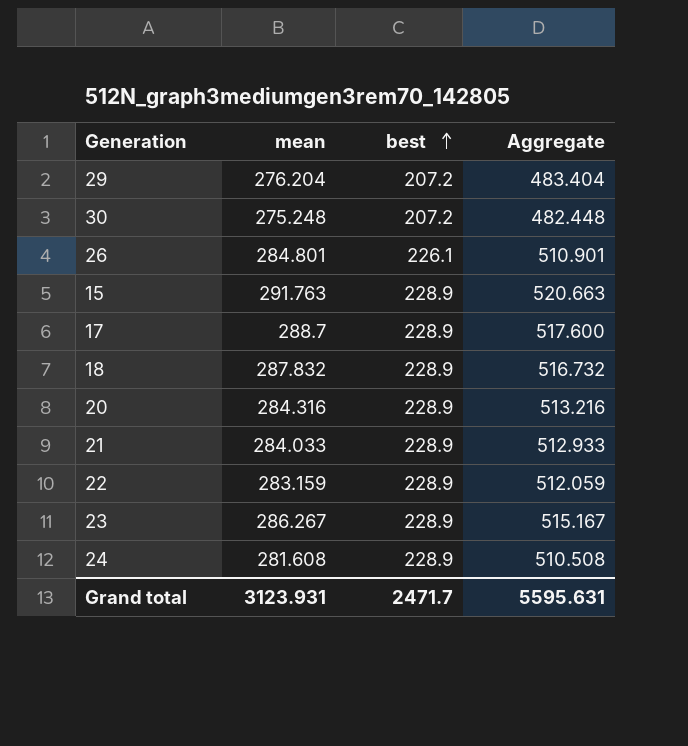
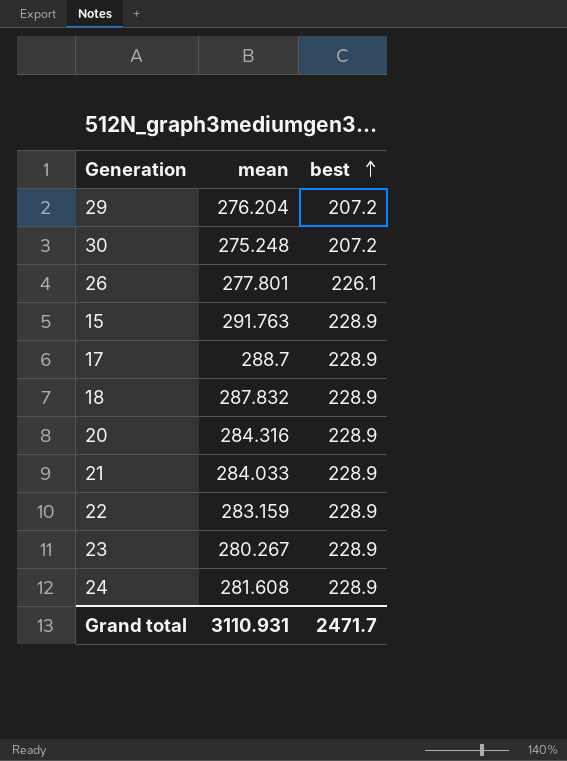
column Aggregate | formula: [mean] + [best] -> none
26 | mean: 284.801 -> 277.801
23 | mean: 286.267 -> 280.267
Grand total | mean: 3123.931 -> 3110.931

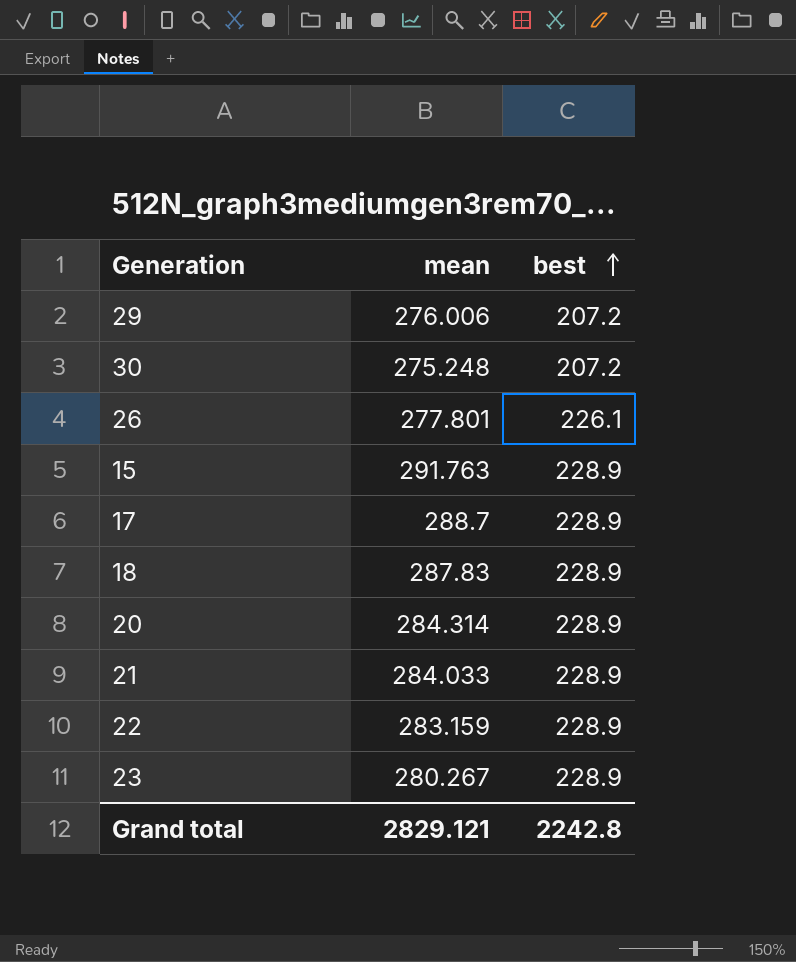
row 24: 281.608 | 228.9 -> none
29 | mean: 276.204 -> 276.006
18 | mean: 287.832 -> 287.83
20 | mean: 284.316 -> 284.314
Grand total | mean: 3110.931 -> 2829.121
Grand total | best: 2471.7 -> 2242.8

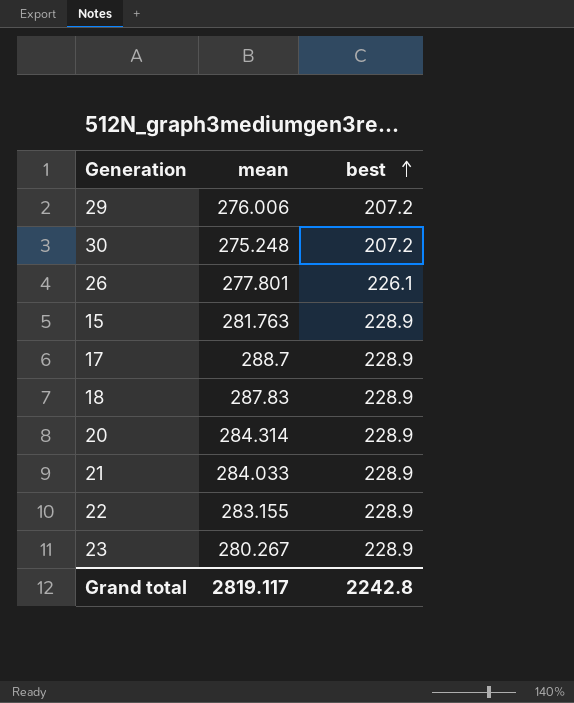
15 | mean: 291.763 -> 281.763
22 | mean: 283.159 -> 283.155
Grand total | mean: 2829.121 -> 2819.117

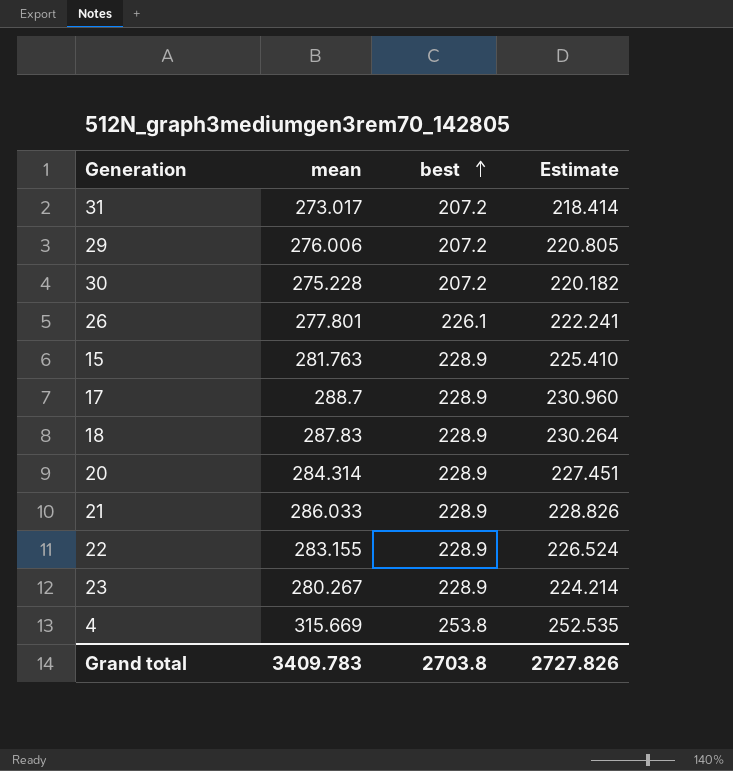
column Estimate | formula: none -> [mean] * 0.8
row 31: none -> 273.017 | 207.2 | 218.414
30 | mean: 275.248 -> 275.228
21 | mean: 284.033 -> 286.033
row 4: none -> 315.669 | 253.8 | 252.535
Grand total | mean: 2819.117 -> 3409.783
Grand total | best: 2242.8 -> 2703.8

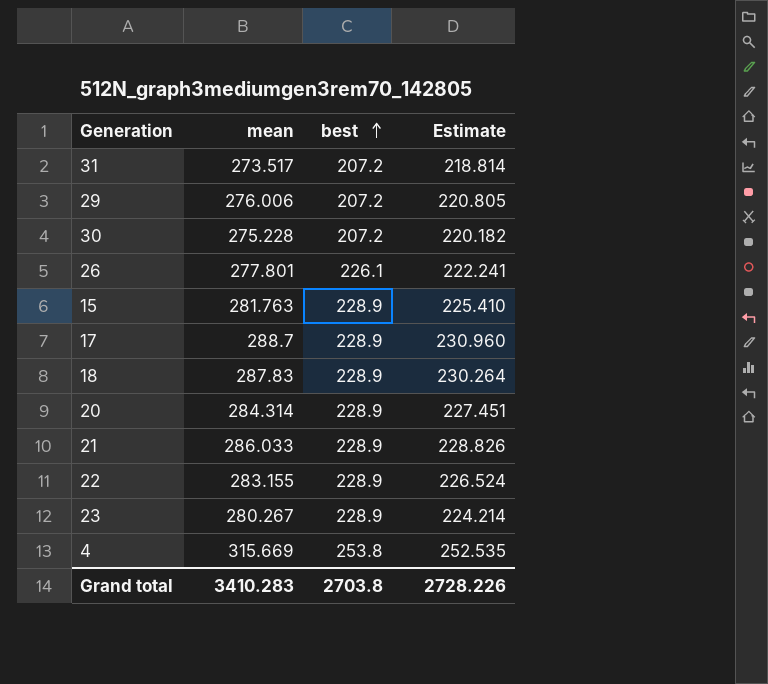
31 | mean: 273.017 -> 273.517
31 | Estimate: 218.414 -> 218.814
Grand total | mean: 3409.783 -> 3410.283
Grand total | Estimate: 2727.826 -> 2728.226

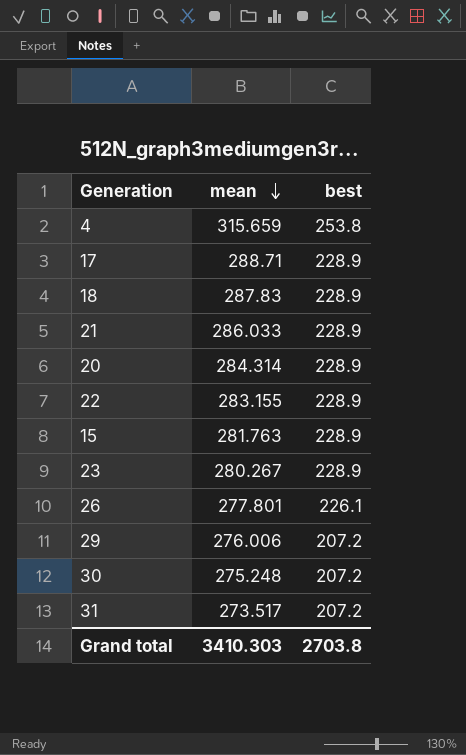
row order: best ascending -> mean descending
column Estimate | formula: [mean] * 0.8 -> none
4 | mean: 315.669 -> 315.659
17 | mean: 288.7 -> 288.71
30 | mean: 275.228 -> 275.248
Grand total | mean: 3410.283 -> 3410.303

